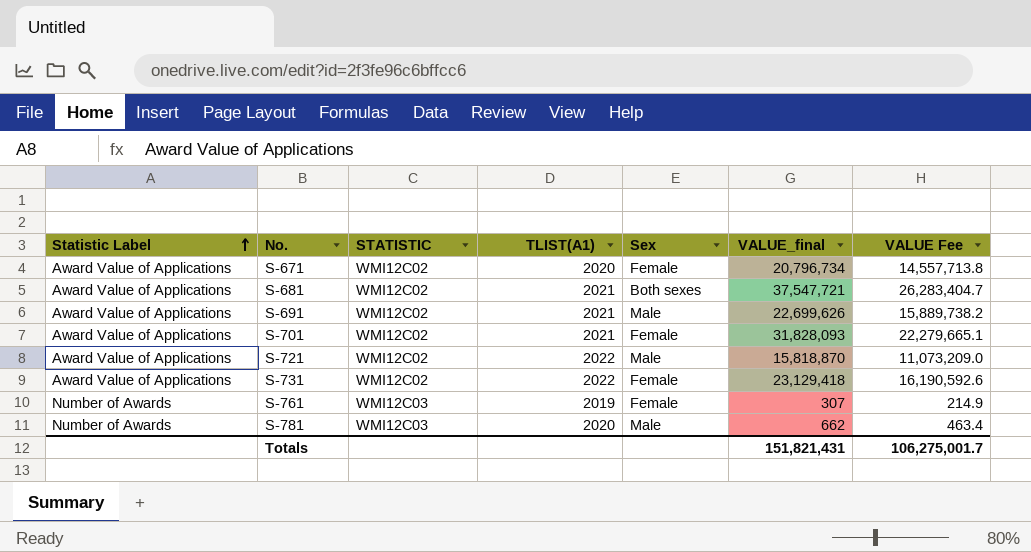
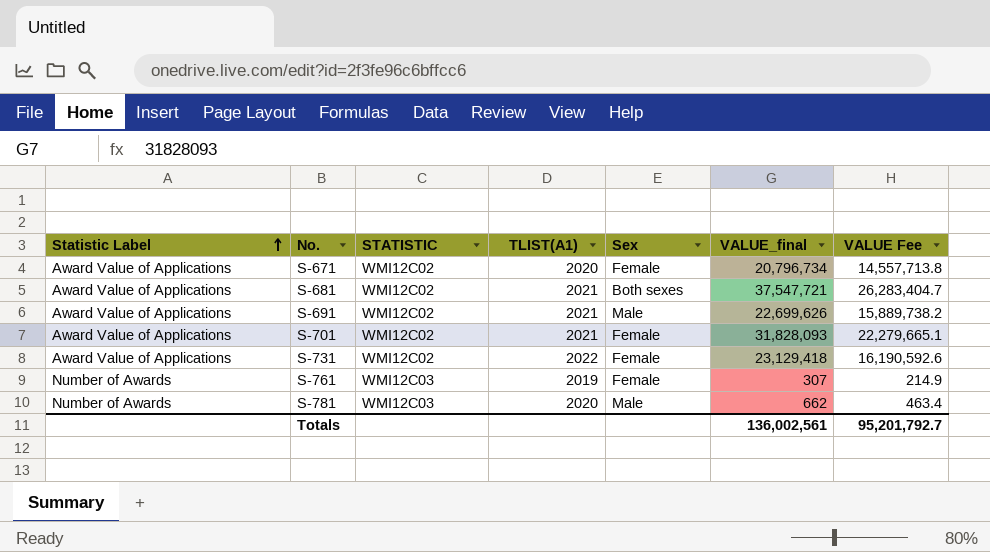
row S-721: Award Value of Applications | WMI12C02 | 2022 | Male | 15,818,870 | 11,073,209.0 -> none
Totals | VALUE_final: 151,821,431 -> 136,002,561
Totals | VALUE Fee: 106,275,001.7 -> 95,201,792.7

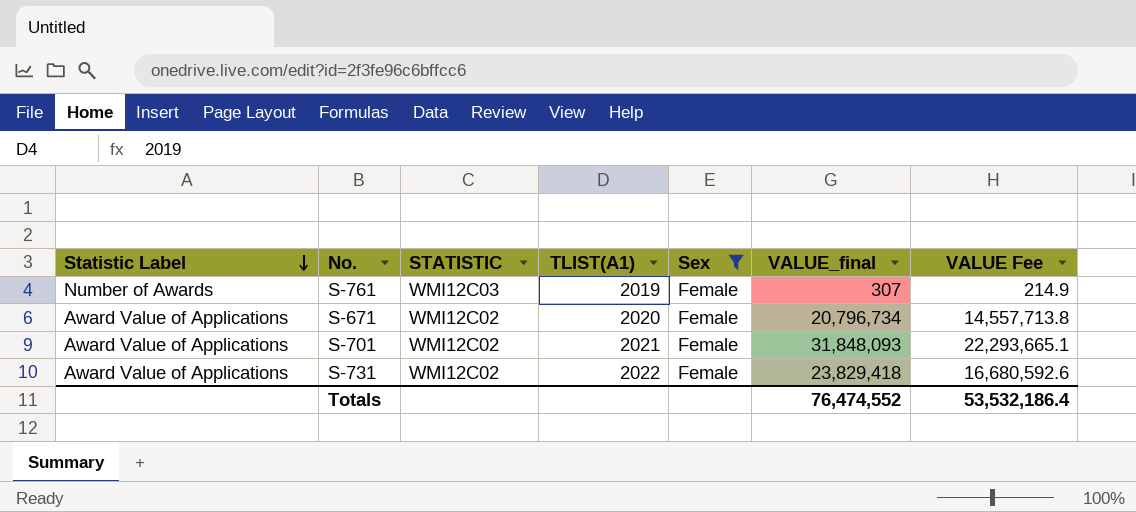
filter: none -> Sex = Female
row order: Statistic Label ascending -> Statistic Label descending
S-701 | VALUE_final: 31,828,093 -> 31,848,093
S-701 | VALUE Fee: 22,279,665.1 -> 22,293,665.1
S-731 | VALUE_final: 23,129,418 -> 23,829,418
S-731 | VALUE Fee: 16,190,592.6 -> 16,680,592.6
Totals | VALUE_final: 136,002,561 -> 76,474,552
Totals | VALUE Fee: 95,201,792.7 -> 53,532,186.4

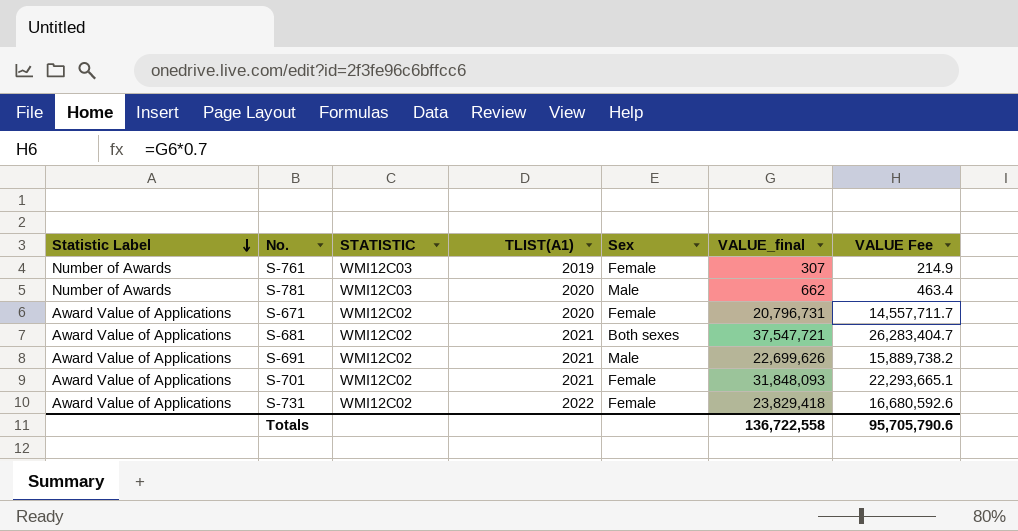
filter: Sex = Female -> none
S-671 | VALUE_final: 20,796,734 -> 20,796,731
S-671 | VALUE Fee: 14,557,713.8 -> 14,557,711.7
Totals | VALUE_final: 76,474,552 -> 136,722,558
Totals | VALUE Fee: 53,532,186.4 -> 95,705,790.6

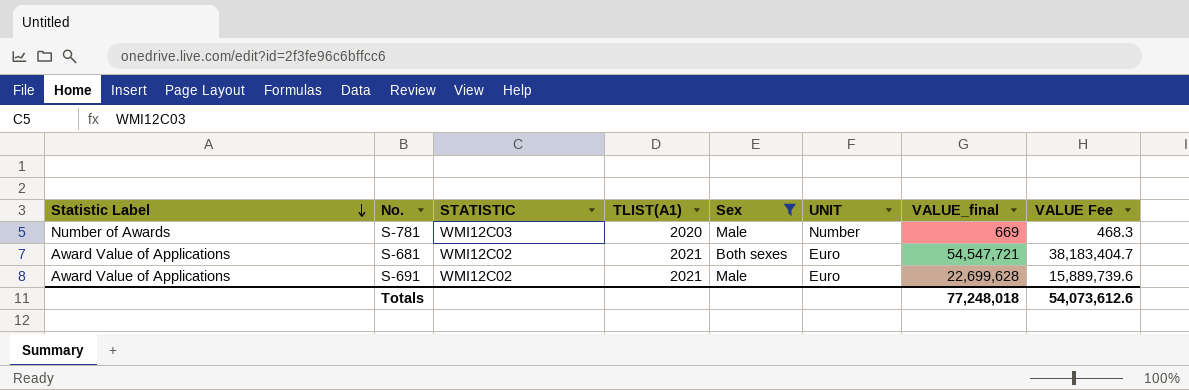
filter: none -> Sex != Female
column UNIT | position: none -> 6
S-781 | VALUE_final: 662 -> 669
S-781 | VALUE Fee: 463.4 -> 468.3
S-681 | VALUE_final: 37,547,721 -> 54,547,721
S-681 | VALUE Fee: 26,283,404.7 -> 38,183,404.7
S-691 | VALUE_final: 22,699,626 -> 22,699,628
S-691 | VALUE Fee: 15,889,738.2 -> 15,889,739.6
Totals | VALUE_final: 136,722,558 -> 77,248,018
Totals | VALUE Fee: 95,705,790.6 -> 54,073,612.6

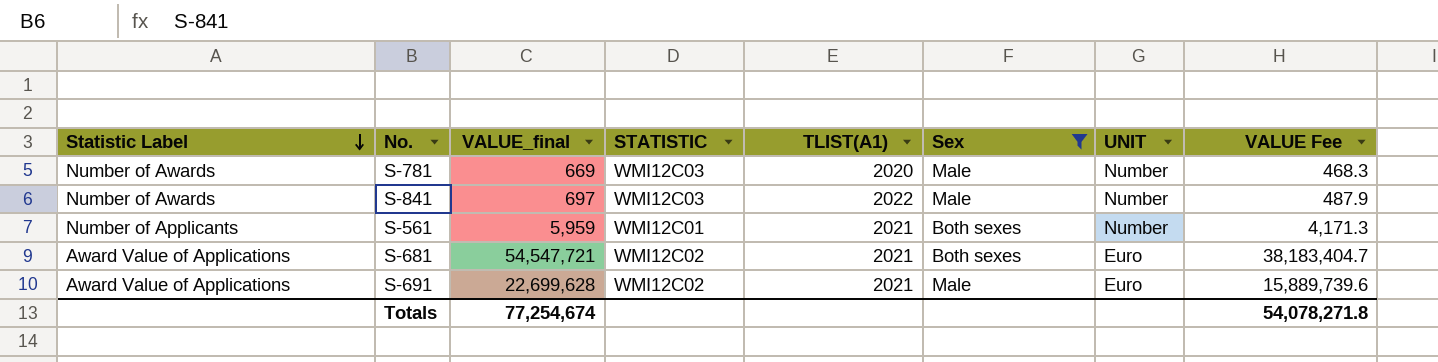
column VALUE_final | position: 7 -> 3
row S-841: none -> Number of Awards | 697 | WMI12C03 | 2022 | Male | Number | 487.9
row S-561: none -> Number of Applicants | 5,959 | WMI12C01 | 2021 | Both sexes | Number | 4,171.3
Totals | VALUE_final: 77,248,018 -> 77,254,674
Totals | VALUE Fee: 54,073,612.6 -> 54,078,271.8

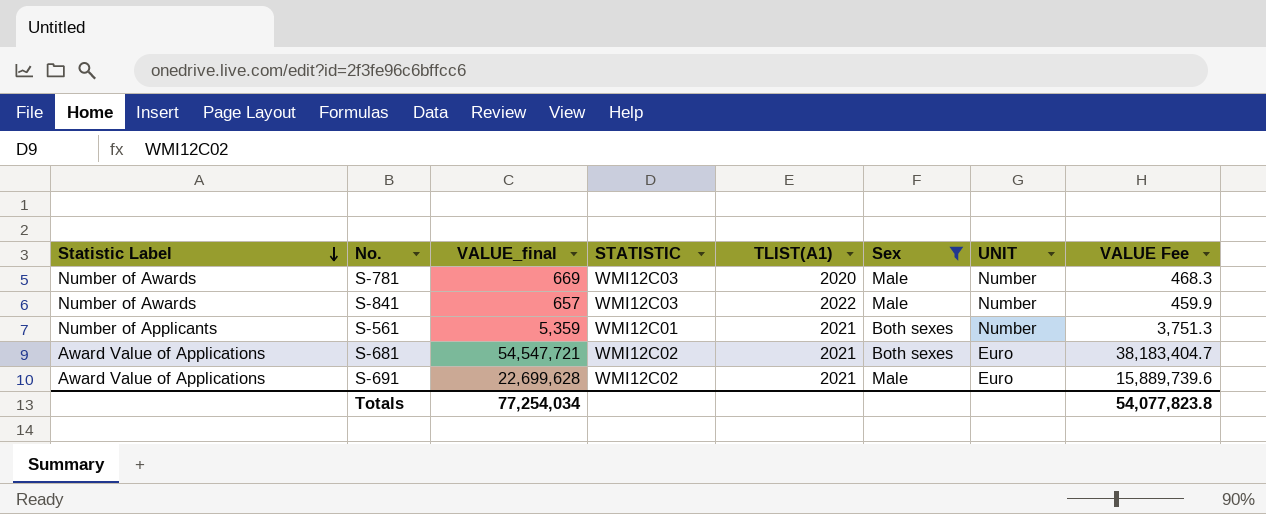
S-841 | VALUE_final: 697 -> 657
S-841 | VALUE Fee: 487.9 -> 459.9
S-561 | VALUE_final: 5,959 -> 5,359
S-561 | VALUE Fee: 4,171.3 -> 3,751.3
Totals | VALUE_final: 77,254,674 -> 77,254,034
Totals | VALUE Fee: 54,078,271.8 -> 54,077,823.8

